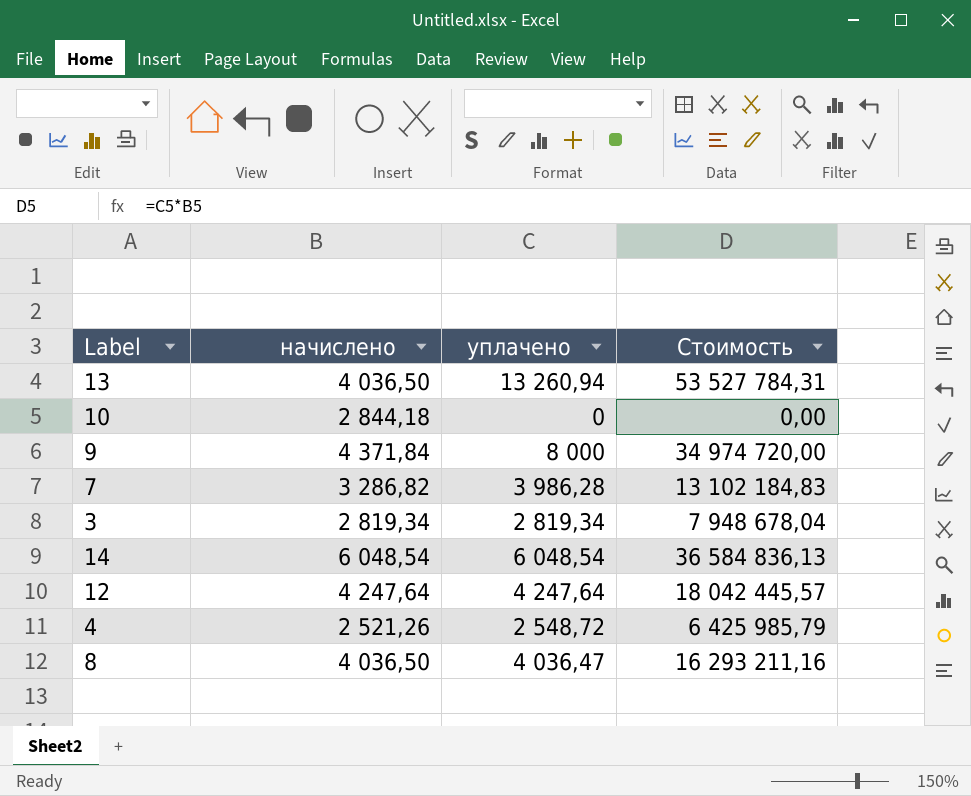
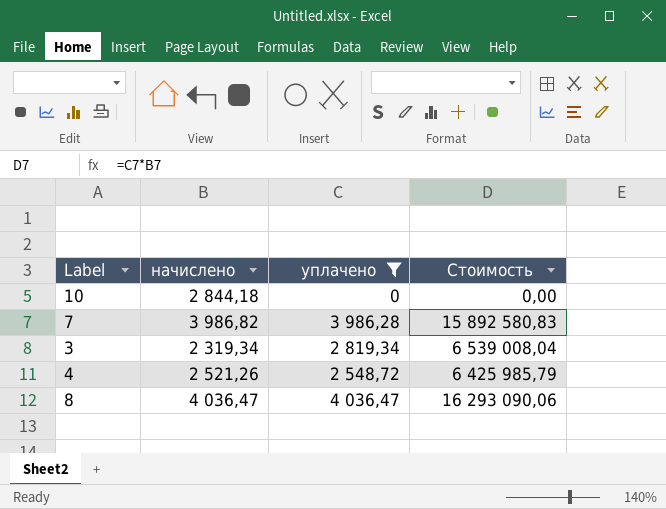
filter: none -> уплачено <= 4 036,47
7 | начислено: 3 286,82 -> 3 986,82
7 | Стоимость: 13 102 184,83 -> 15 892 580,83
3 | начислено: 2 819,34 -> 2 319,34
3 | Стоимость: 7 948 678,04 -> 6 539 008,04
8 | начислено: 4 036,50 -> 4 036,47
8 | Стоимость: 16 293 211,16 -> 16 293 090,06

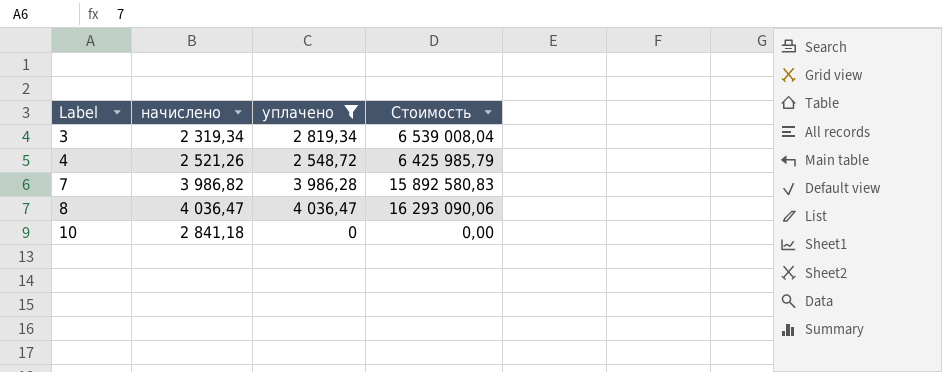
row order: none -> Label ascending
10 | начислено: 2 844,18 -> 2 841,18

